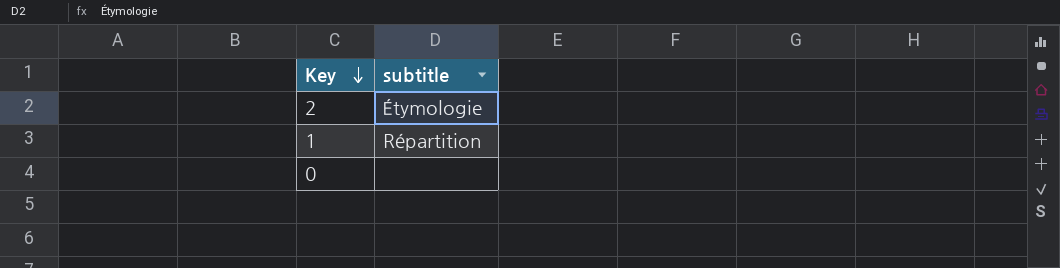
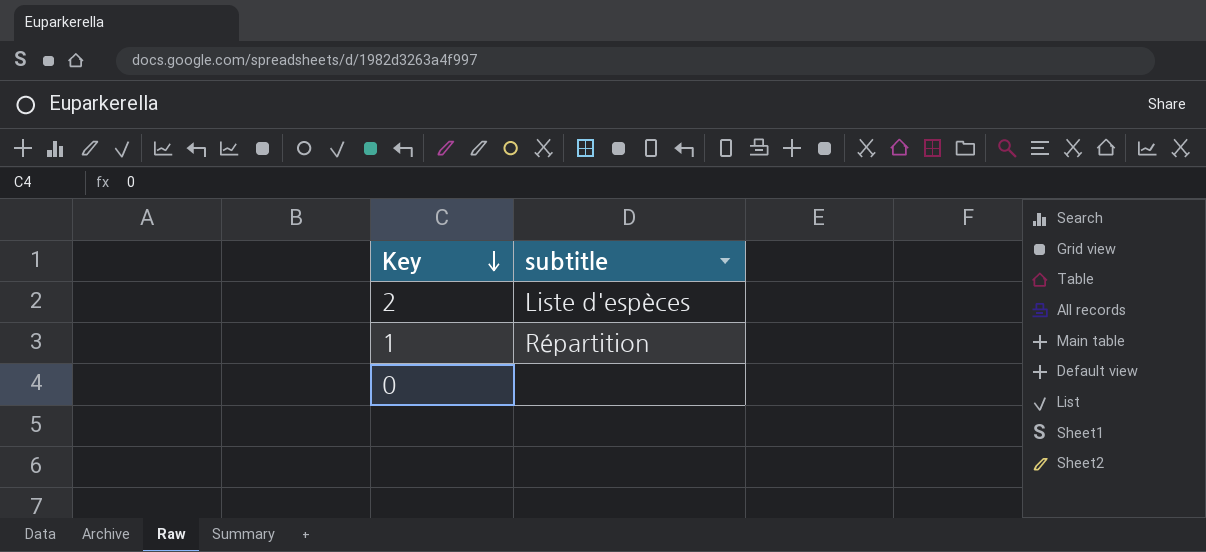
2 | subtitle: Étymologie -> Liste d'espèces

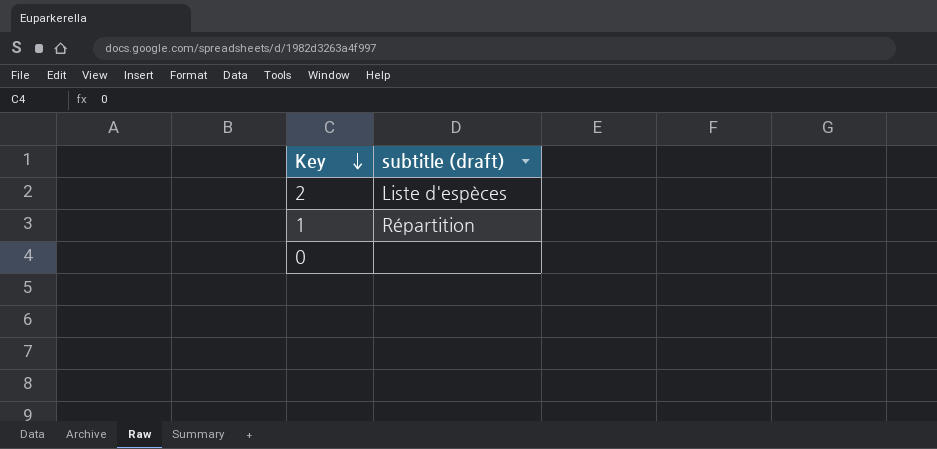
column name: subtitle -> subtitle (draft)

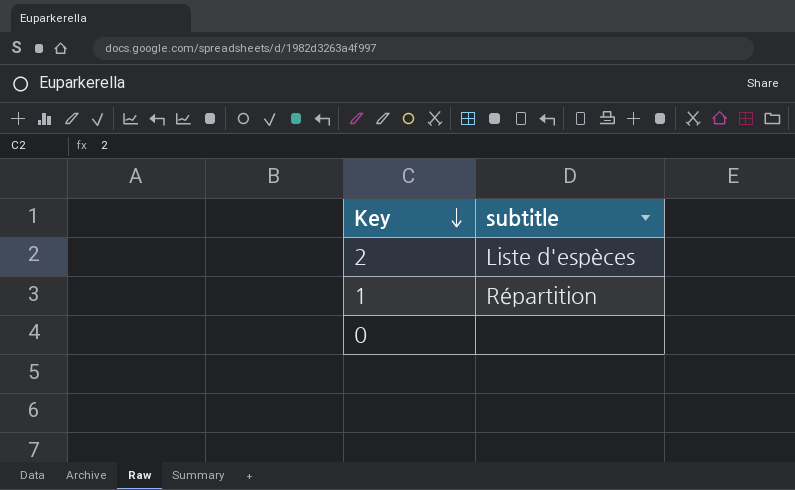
column name: subtitle (draft) -> subtitle

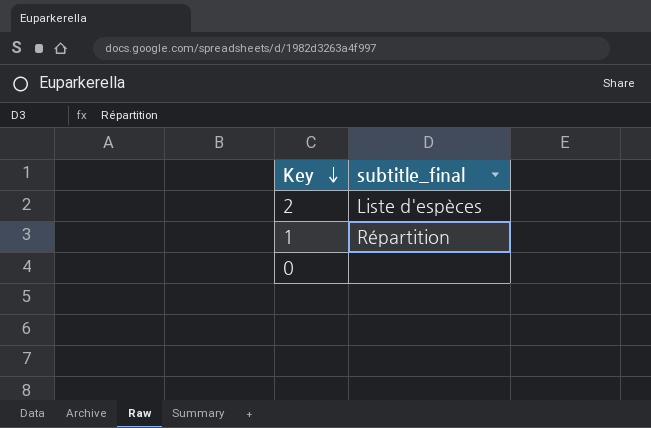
column name: subtitle -> subtitle_final

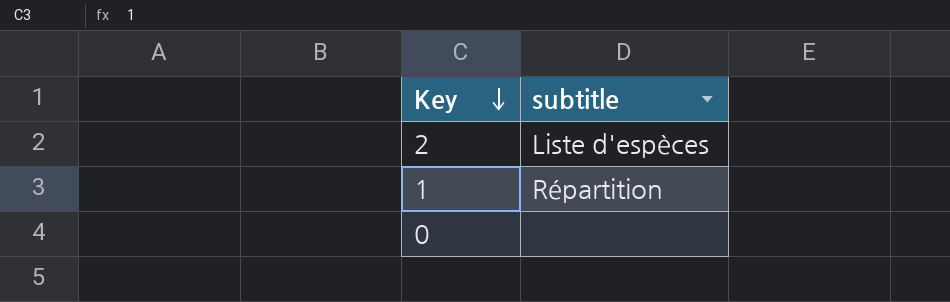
column name: subtitle_final -> subtitle

